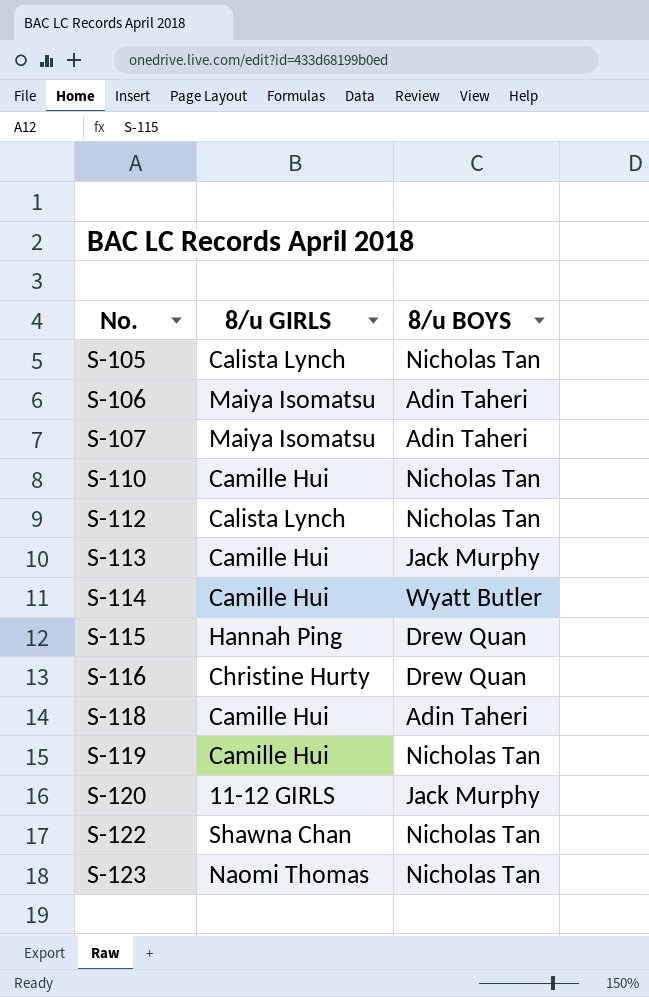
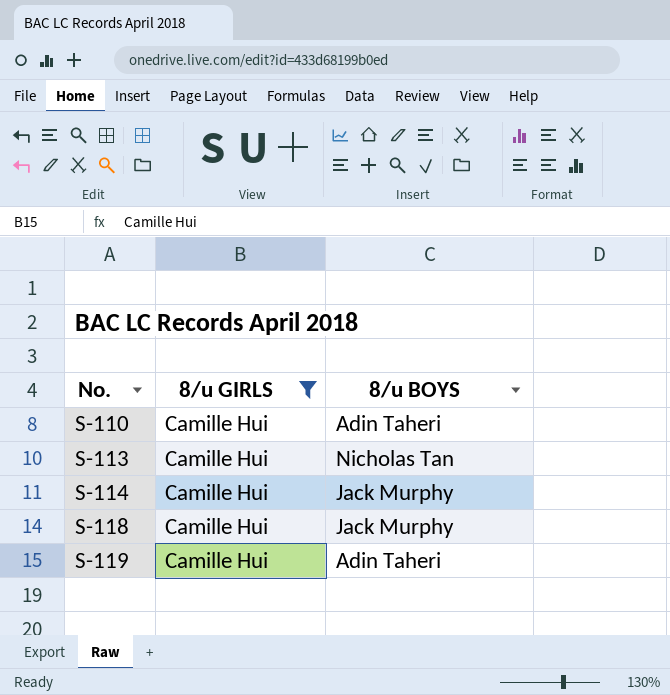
filter: none -> 8/u GIRLS = Camille Hui
S-110 | 8/u BOYS: Nicholas Tan -> Adin Taheri
S-113 | 8/u BOYS: Jack Murphy -> Nicholas Tan
S-114 | 8/u BOYS: Wyatt Butler -> Jack Murphy
S-118 | 8/u BOYS: Adin Taheri -> Jack Murphy
S-119 | 8/u BOYS: Nicholas Tan -> Adin Taheri

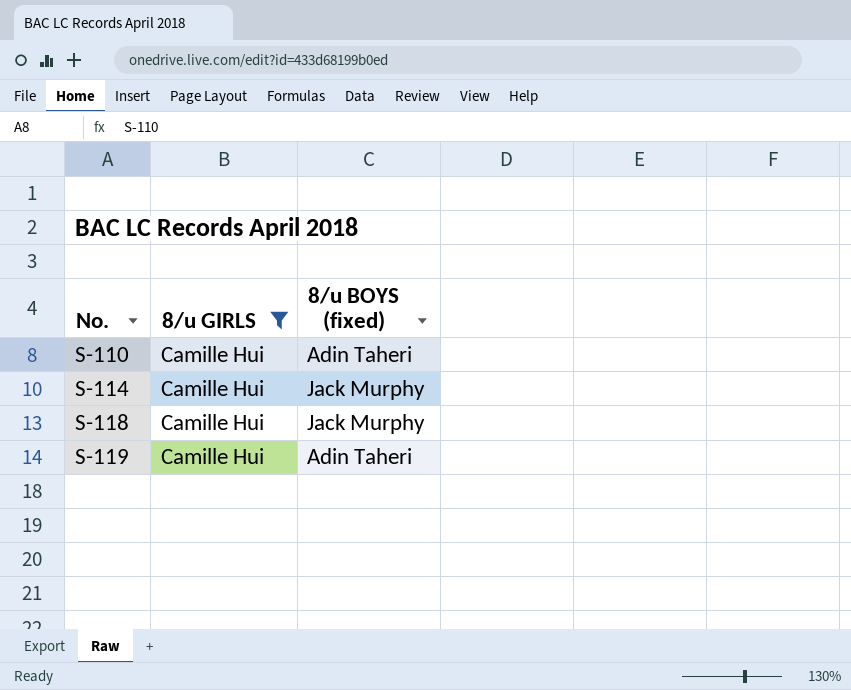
column name: 8/u BOYS -> 8/u BOYS (fixed)
row S-113: Camille Hui | Nicholas Tan -> none

